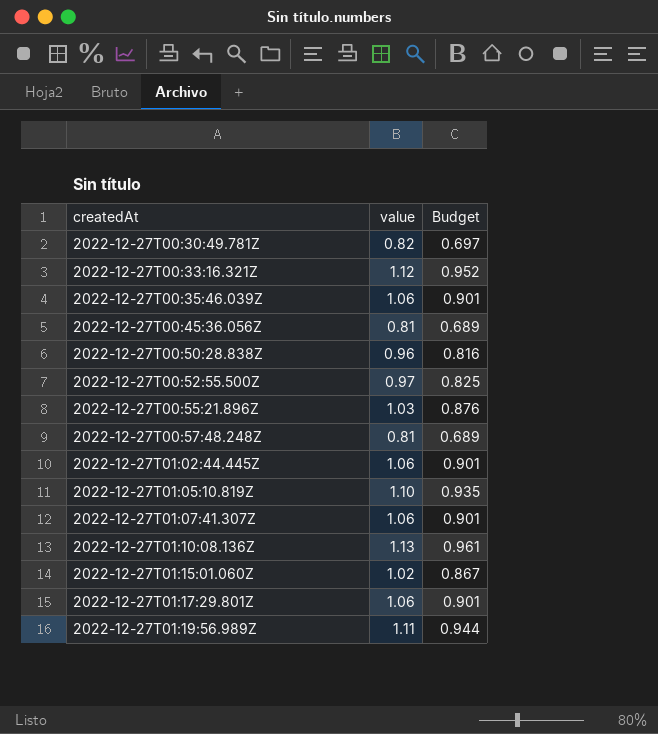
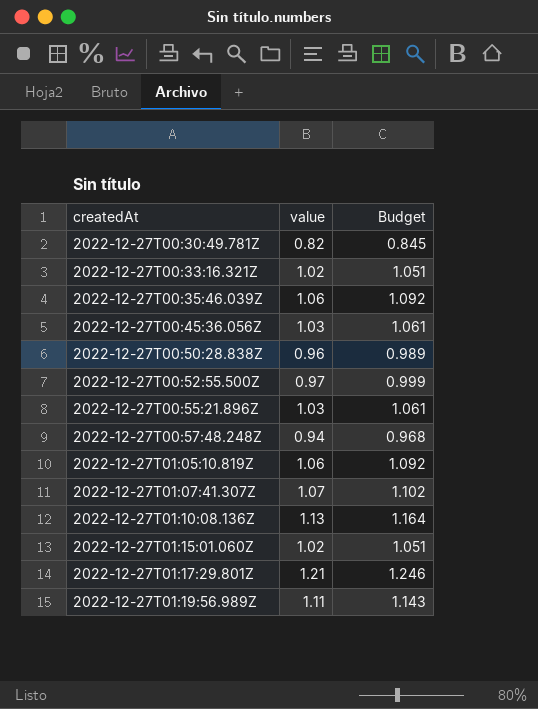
column Budget | formula: [value] * 0.85 -> [value] * 1.03
row 2022-12-27T01:02:44.445Z: 1.06 | 0.901 -> none
2022-12-27T00:33:16.321Z | value: 1.12 -> 1.02
2022-12-27T00:45:36.056Z | value: 0.81 -> 1.03
2022-12-27T00:57:48.248Z | value: 0.81 -> 0.94
2022-12-27T01:05:10.819Z | value: 1.10 -> 1.06
2022-12-27T01:07:41.307Z | value: 1.06 -> 1.07
2022-12-27T01:17:29.801Z | value: 1.06 -> 1.21

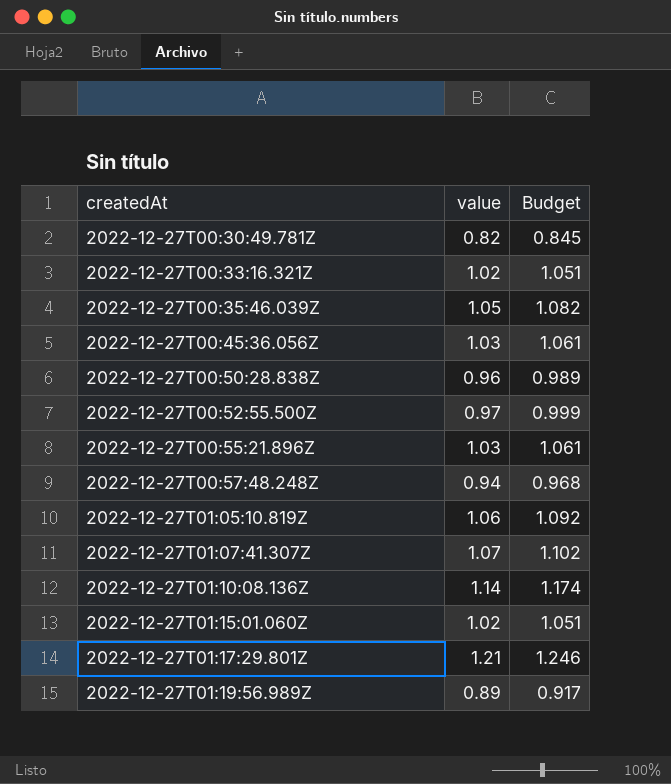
2022-12-27T00:35:46.039Z | value: 1.06 -> 1.05
2022-12-27T00:35:46.039Z | Budget: 1.092 -> 1.082
2022-12-27T01:10:08.136Z | value: 1.13 -> 1.14
2022-12-27T01:10:08.136Z | Budget: 1.164 -> 1.174
2022-12-27T01:19:56.989Z | value: 1.11 -> 0.89
2022-12-27T01:19:56.989Z | Budget: 1.143 -> 0.917

